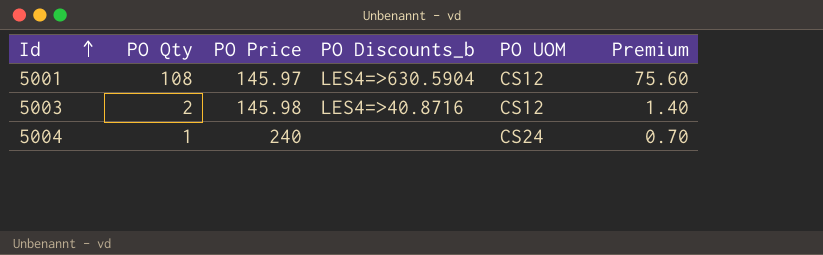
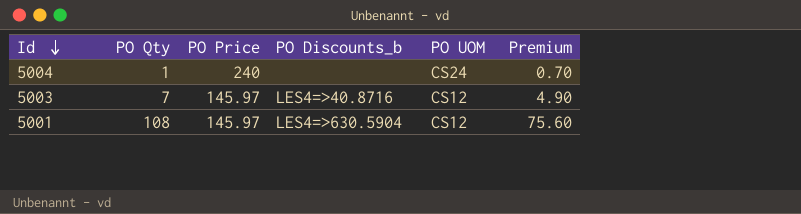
row order: Id ascending -> Id descending
5003 | PO Qty: 2 -> 7
5003 | PO Price: 145.98 -> 145.97
5003 | Premium: 1.40 -> 4.90

